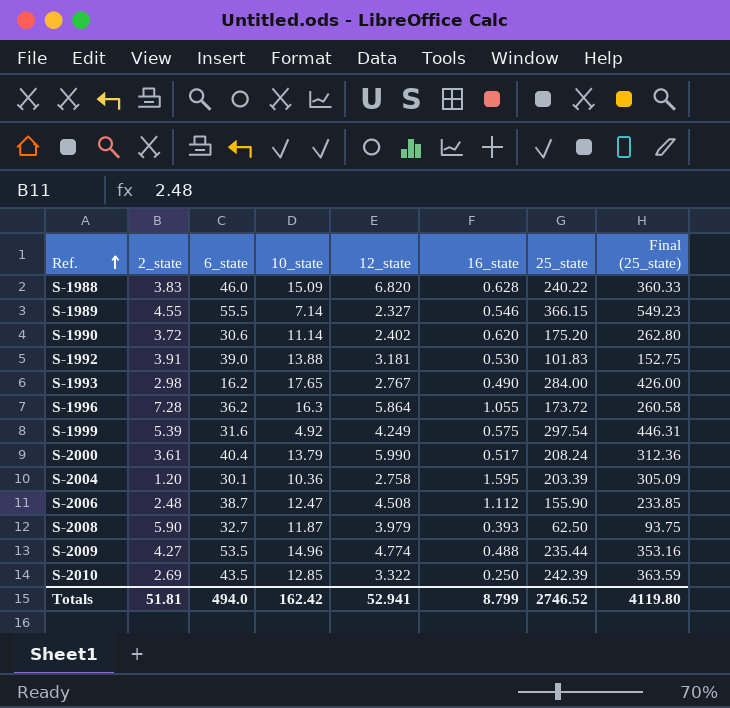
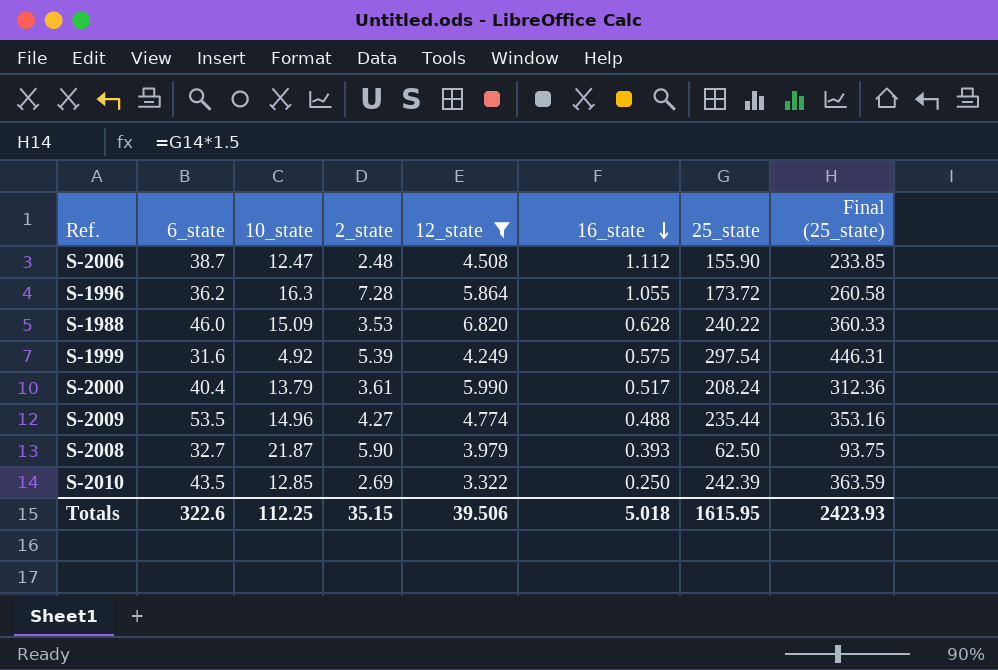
filter: none -> 12_state >= 3.322
row order: Ref. ascending -> 16_state descending
column 2_state | position: 2 -> 4
S-1988 | 2_state: 3.83 -> 3.53
S-2008 | 10_state: 11.87 -> 21.87
Totals | 6_state: 494.0 -> 322.6
Totals | 10_state: 162.42 -> 112.25
Totals | 2_state: 51.81 -> 35.15
Totals | 12_state: 52.941 -> 39.506
Totals | 16_state: 8.799 -> 5.018
Totals | 25_state: 2746.52 -> 1615.95
Totals | Final (25_state): 4119.80 -> 2423.93

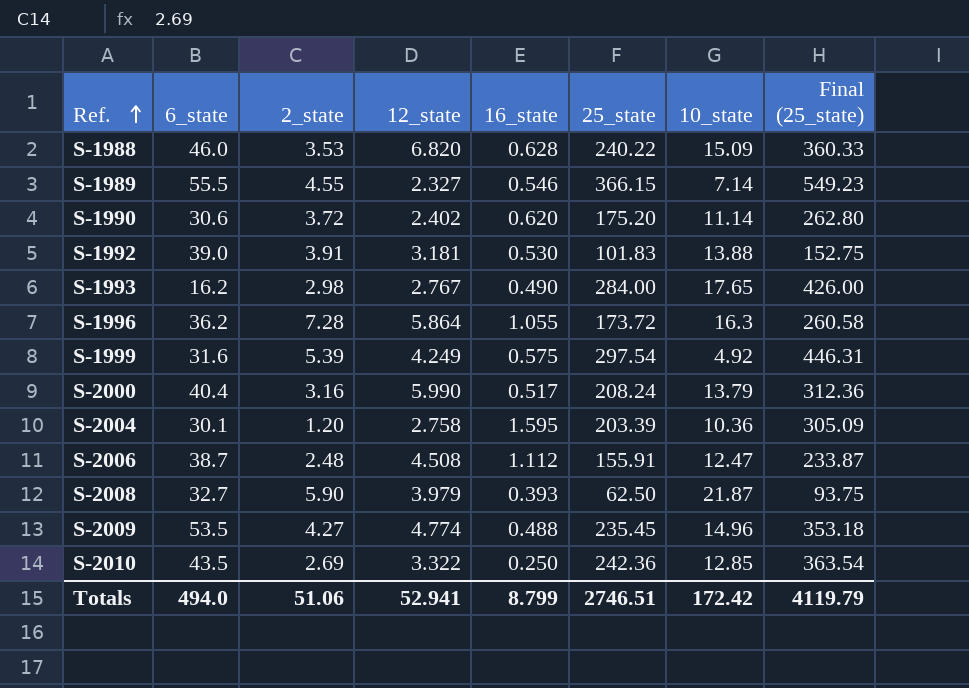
filter: 12_state >= 3.322 -> none
row order: 16_state descending -> Ref. ascending
column 10_state | position: 3 -> 7
S-2000 | 2_state: 3.61 -> 3.16
S-2006 | 25_state: 155.90 -> 155.91
S-2006 | Final (25_state): 233.85 -> 233.87
S-2009 | 25_state: 235.44 -> 235.45
S-2009 | Final (25_state): 353.16 -> 353.18
S-2010 | 25_state: 242.39 -> 242.36
S-2010 | Final (25_state): 363.59 -> 363.54
Totals | 6_state: 322.6 -> 494.0
Totals | 2_state: 35.15 -> 51.06
Totals | 12_state: 39.506 -> 52.941
Totals | 16_state: 5.018 -> 8.799
Totals | 25_state: 1615.95 -> 2746.51
Totals | 10_state: 112.25 -> 172.42
Totals | Final (25_state): 2423.93 -> 4119.79

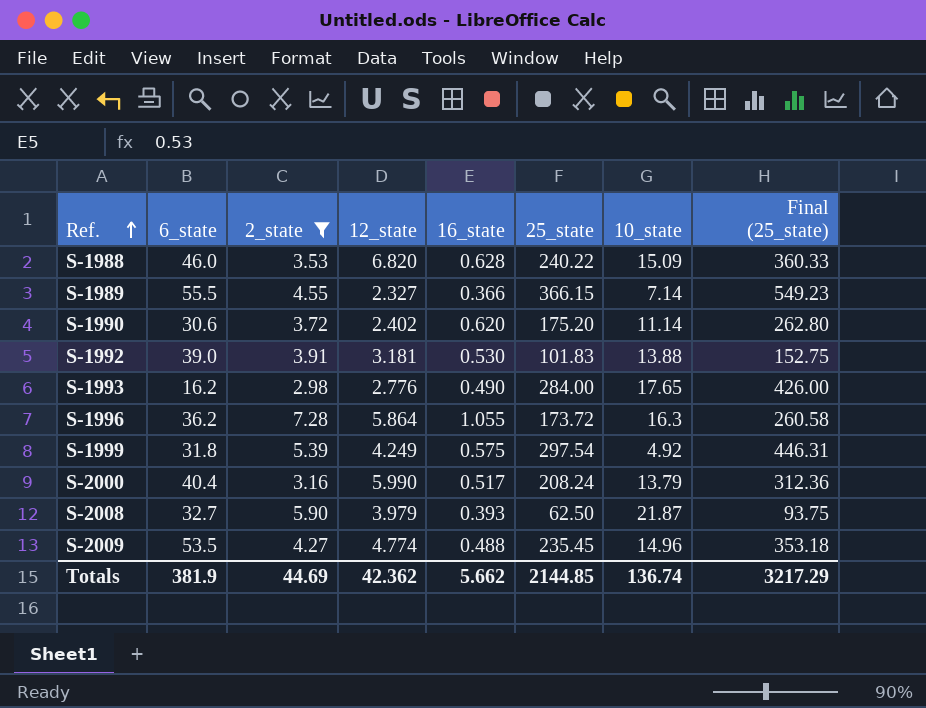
filter: none -> 2_state >= 2.98
S-1989 | 16_state: 0.546 -> 0.366
S-1993 | 12_state: 2.767 -> 2.776
S-1999 | 6_state: 31.6 -> 31.8
Totals | 6_state: 494.0 -> 381.9
Totals | 2_state: 51.06 -> 44.69
Totals | 12_state: 52.941 -> 42.362
Totals | 16_state: 8.799 -> 5.662
Totals | 25_state: 2746.51 -> 2144.85
Totals | 10_state: 172.42 -> 136.74
Totals | Final (25_state): 4119.79 -> 3217.29

